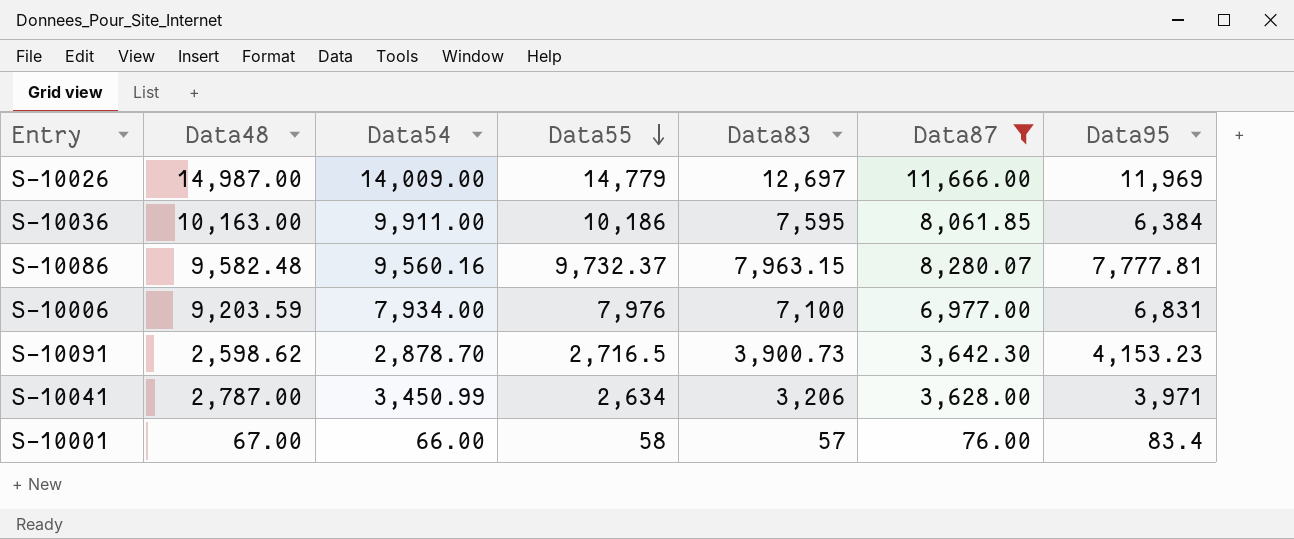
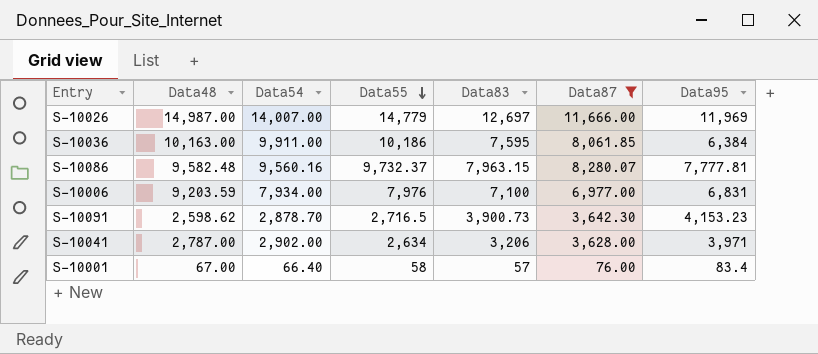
S-10026 | Data54: 14,009.00 -> 14,007.00
S-10041 | Data54: 3,450.99 -> 2,902.00
S-10001 | Data54: 66.00 -> 66.40

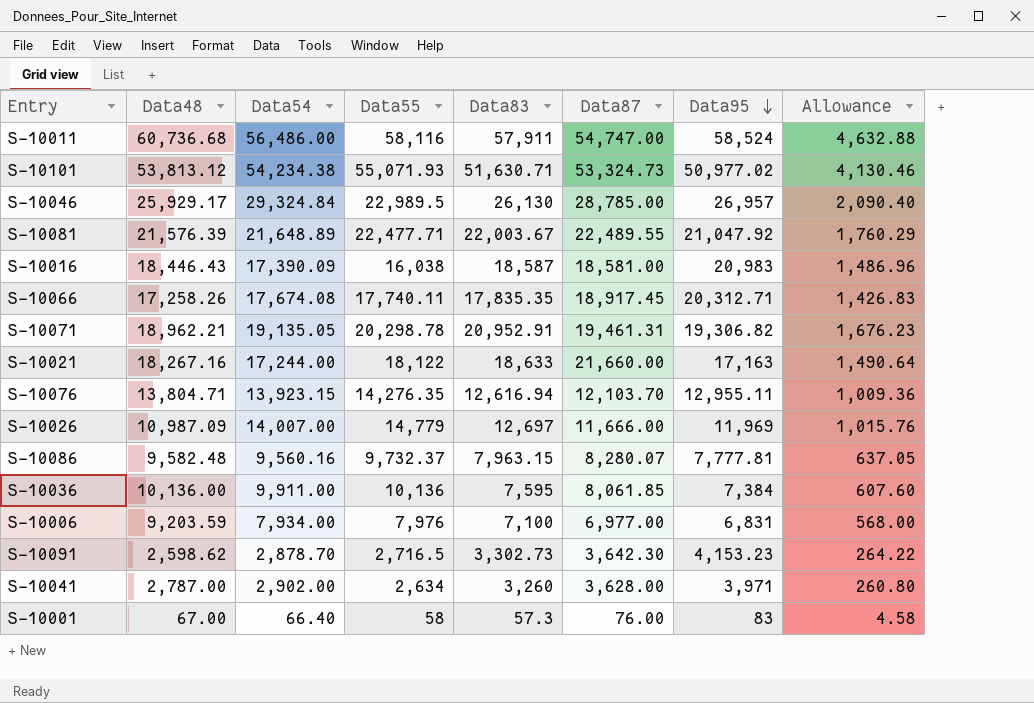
filter: Data87 <= 11,666.00 -> none
row order: Data55 descending -> Data95 descending
column Allowance | formula: none -> [Data83] * 0.08
S-10026 | Data48: 14,987.00 -> 10,987.09
S-10036 | Data48: 10,163.00 -> 10,136.00
S-10036 | Data55: 10,186 -> 10,136
S-10036 | Data95: 6,384 -> 7,384
S-10091 | Data83: 3,900.73 -> 3,302.73
S-10041 | Data83: 3,206 -> 3,260
S-10001 | Data83: 57 -> 57.3
S-10001 | Data95: 83.4 -> 83

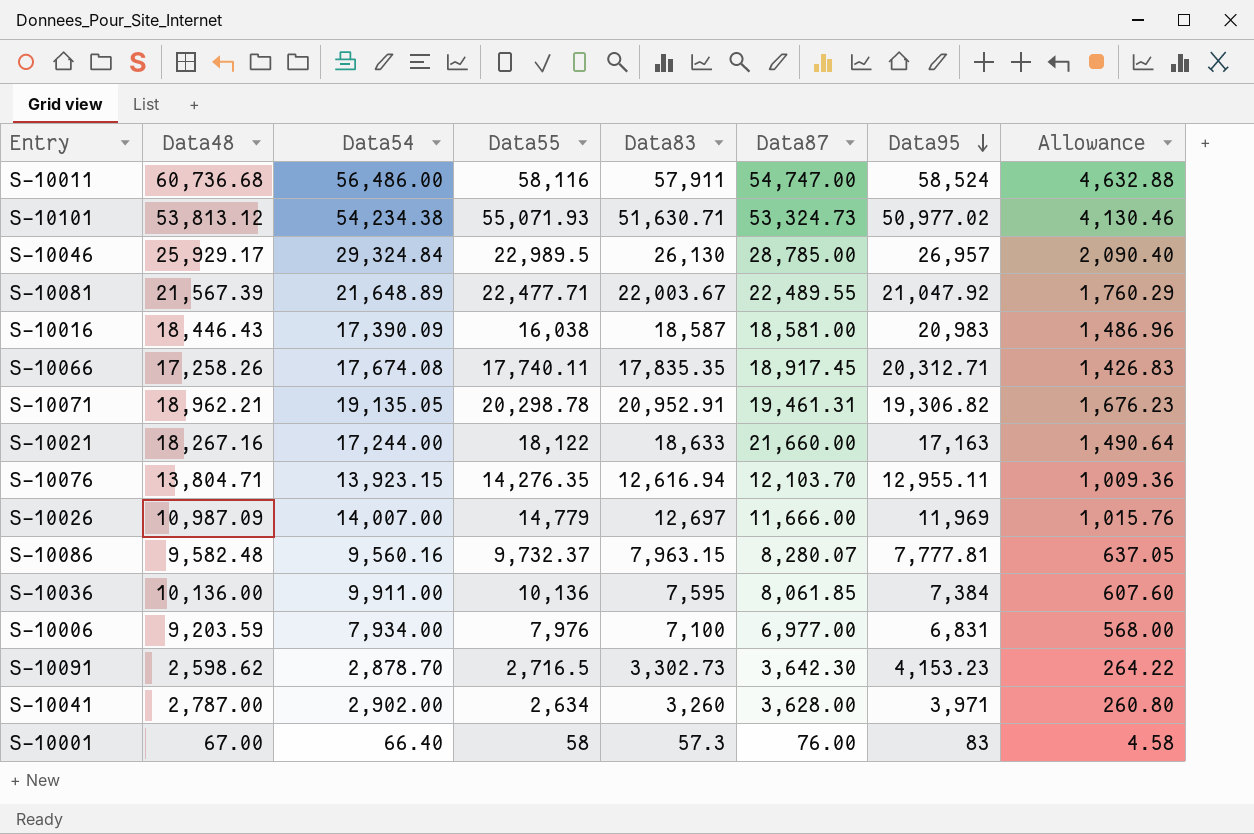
S-10081 | Data48: 21,576.39 -> 21,567.39

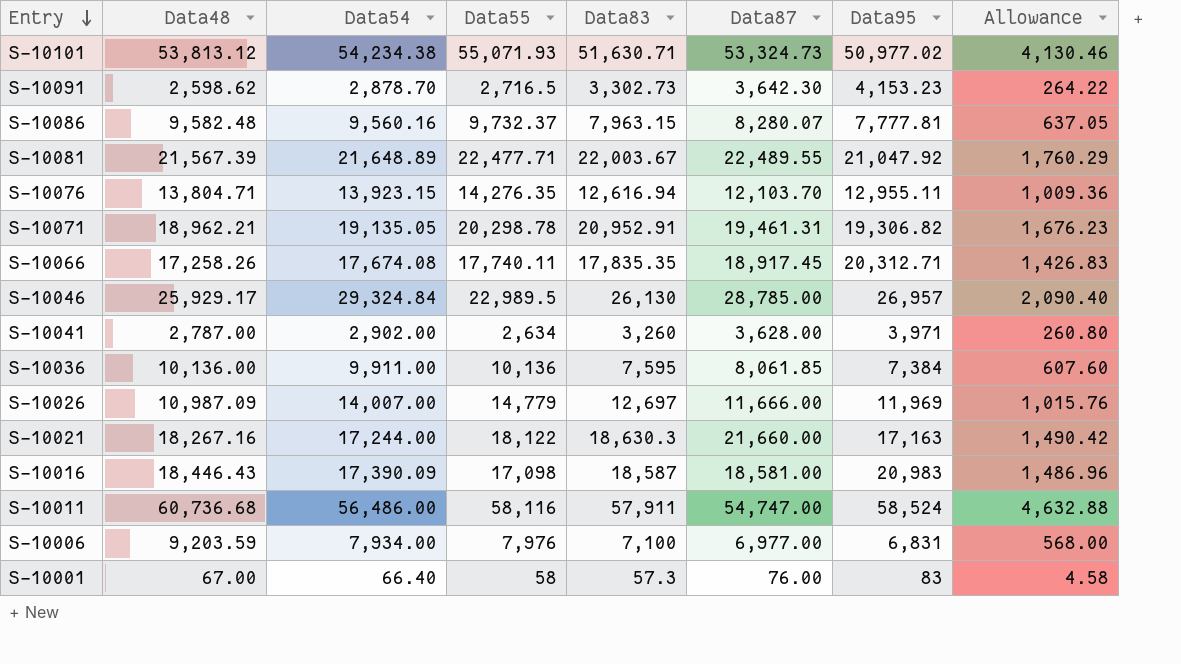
row order: Data95 descending -> Entry descending
S-10021 | Data83: 18,633 -> 18,630.3
S-10021 | Allowance: 1,490.64 -> 1,490.42
S-10016 | Data55: 16,038 -> 17,098

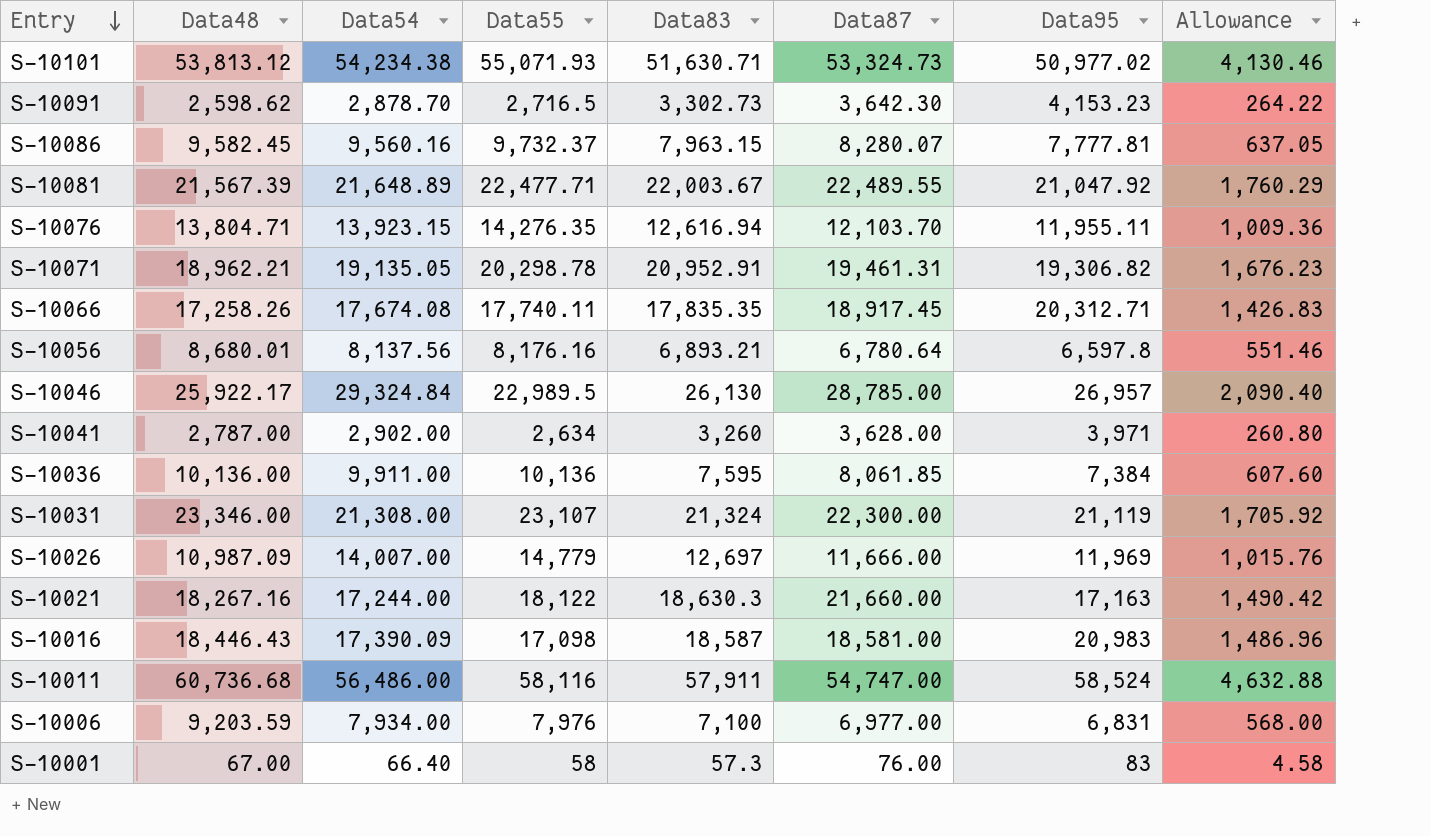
S-10086 | Data48: 9,582.48 -> 9,582.45
S-10076 | Data95: 12,955.11 -> 11,955.11
row S-10056: none -> 8,680.01 | 8,137.56 | 8,176.16 | 6,893.21 | 6,780.64 | 6,597.8 | 551.46
S-10046 | Data48: 25,929.17 -> 25,922.17
row S-10031: none -> 23,346.00 | 21,308.00 | 23,107 | 21,324 | 22,300.00 | 21,119 | 1,705.92

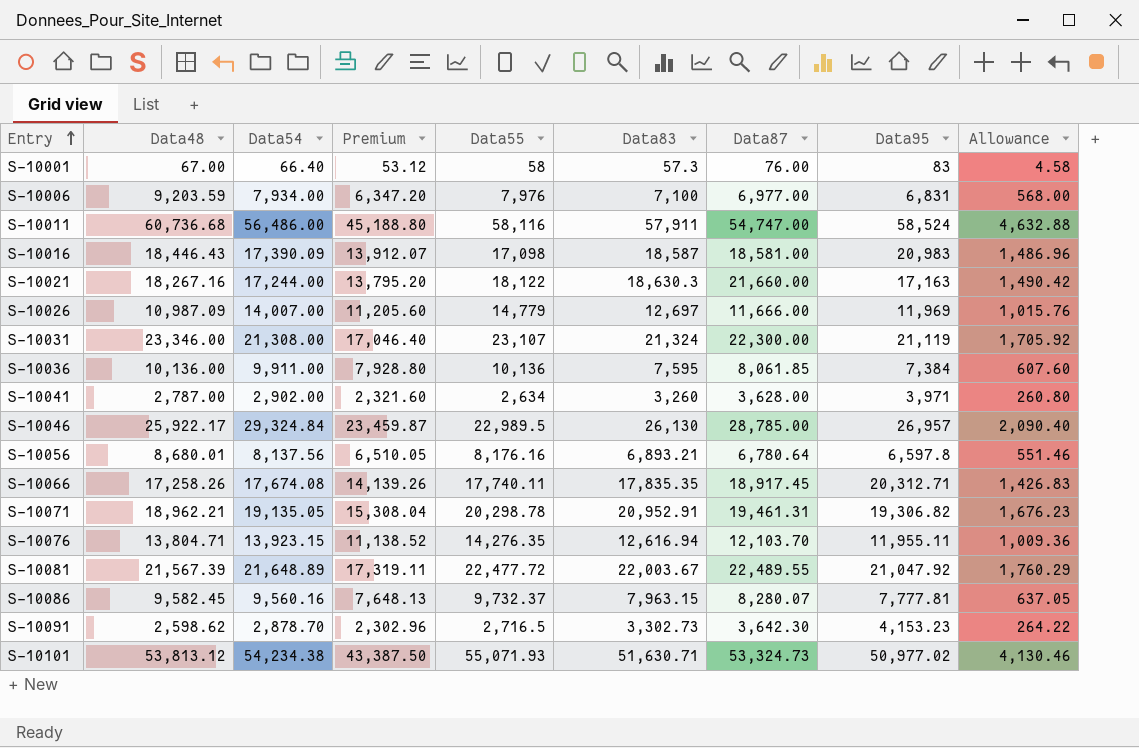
row order: Entry descending -> Entry ascending
column Premium | formula: none -> [Data54] * 0.8
S-10081 | Data55: 22,477.71 -> 22,477.72

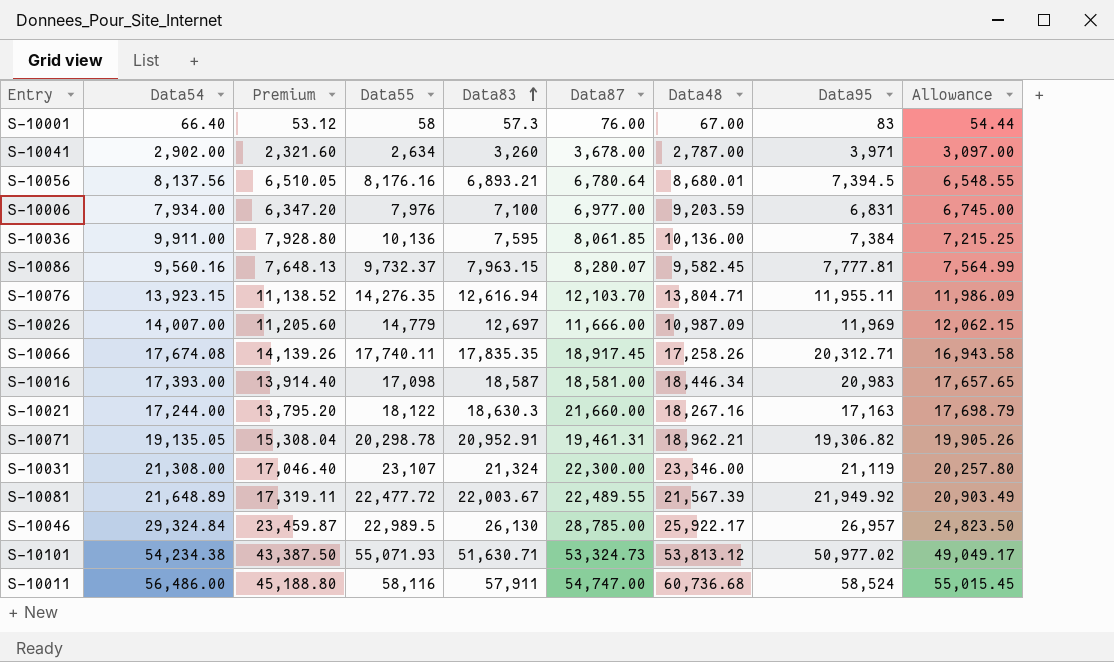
row order: Entry ascending -> Data83 ascending
column Data48 | position: 2 -> 7
column Allowance | formula: [Data83] * 0.08 -> [Data83] * 0.95
row S-10091: 2,598.62 | 2,878.70 | 2,302.96 | 2,716.5 | 3,302.73 | 3,642.30 | 4,153.23 | 264.22 -> none
S-10041 | Data87: 3,628.00 -> 3,678.00
S-10056 | Data95: 6,597.8 -> 7,394.5
S-10016 | Data54: 17,390.09 -> 17,393.00
S-10016 | Premium: 13,912.07 -> 13,914.40
S-10016 | Data48: 18,446.43 -> 18,446.34
S-10081 | Data95: 21,047.92 -> 21,949.92

